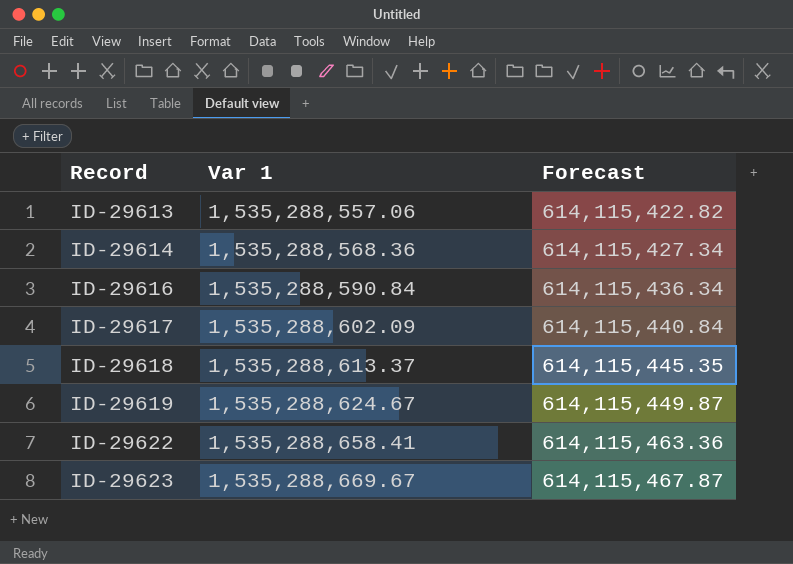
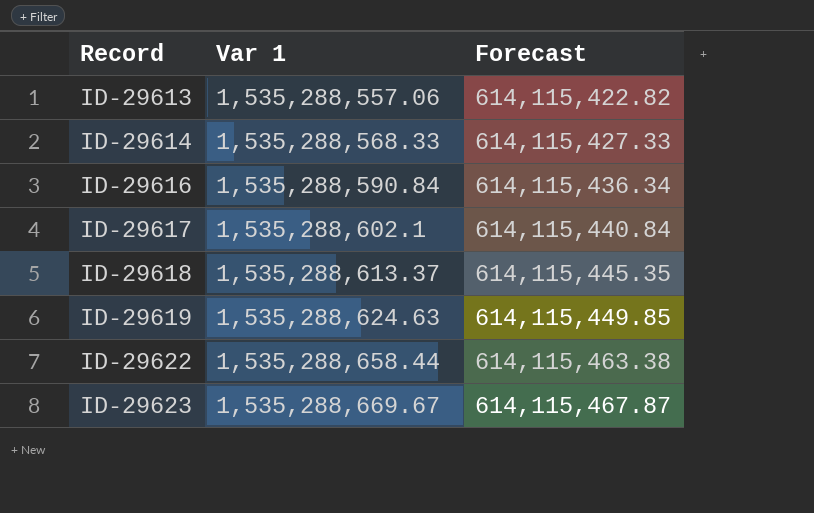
ID-29614 | Var 1: 1,535,288,568.36 -> 1,535,288,568.33
ID-29614 | Forecast: 614,115,427.34 -> 614,115,427.33
ID-29617 | Var 1: 1,535,288,602.09 -> 1,535,288,602.1
ID-29619 | Var 1: 1,535,288,624.67 -> 1,535,288,624.63
ID-29619 | Forecast: 614,115,449.87 -> 614,115,449.85
ID-29622 | Var 1: 1,535,288,658.41 -> 1,535,288,658.44
ID-29622 | Forecast: 614,115,463.36 -> 614,115,463.38

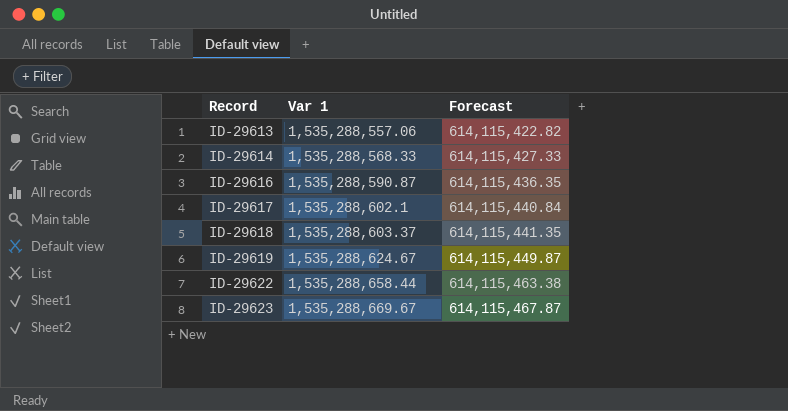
ID-29616 | Var 1: 1,535,288,590.84 -> 1,535,288,590.87
ID-29616 | Forecast: 614,115,436.34 -> 614,115,436.35
ID-29618 | Var 1: 1,535,288,613.37 -> 1,535,288,603.37
ID-29618 | Forecast: 614,115,445.35 -> 614,115,441.35
ID-29619 | Var 1: 1,535,288,624.63 -> 1,535,288,624.67
ID-29619 | Forecast: 614,115,449.85 -> 614,115,449.87

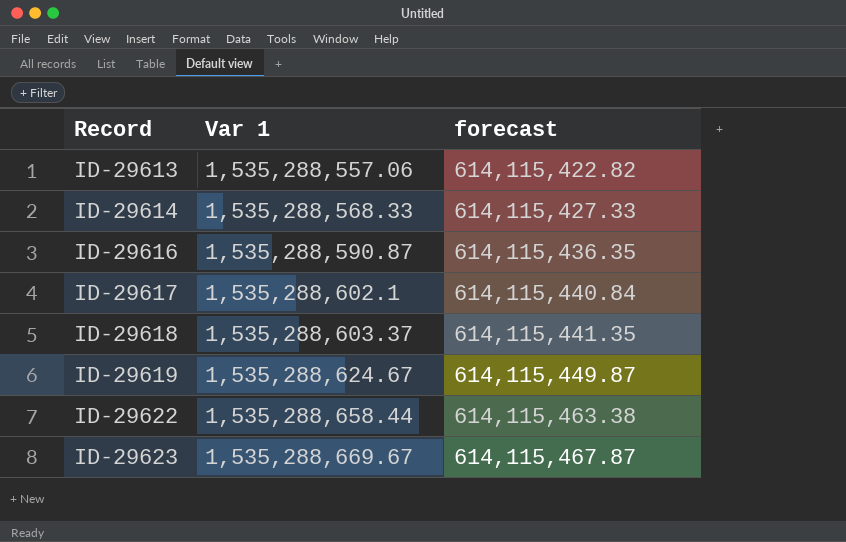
column name: Forecast -> forecast

